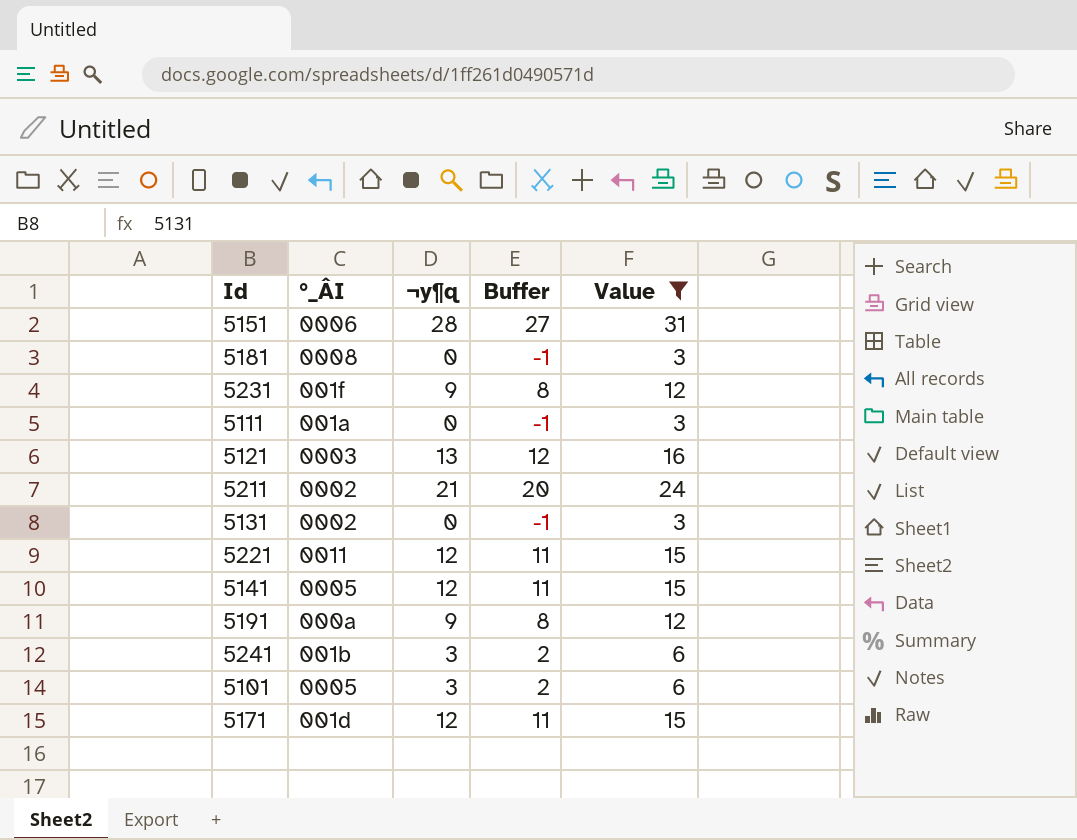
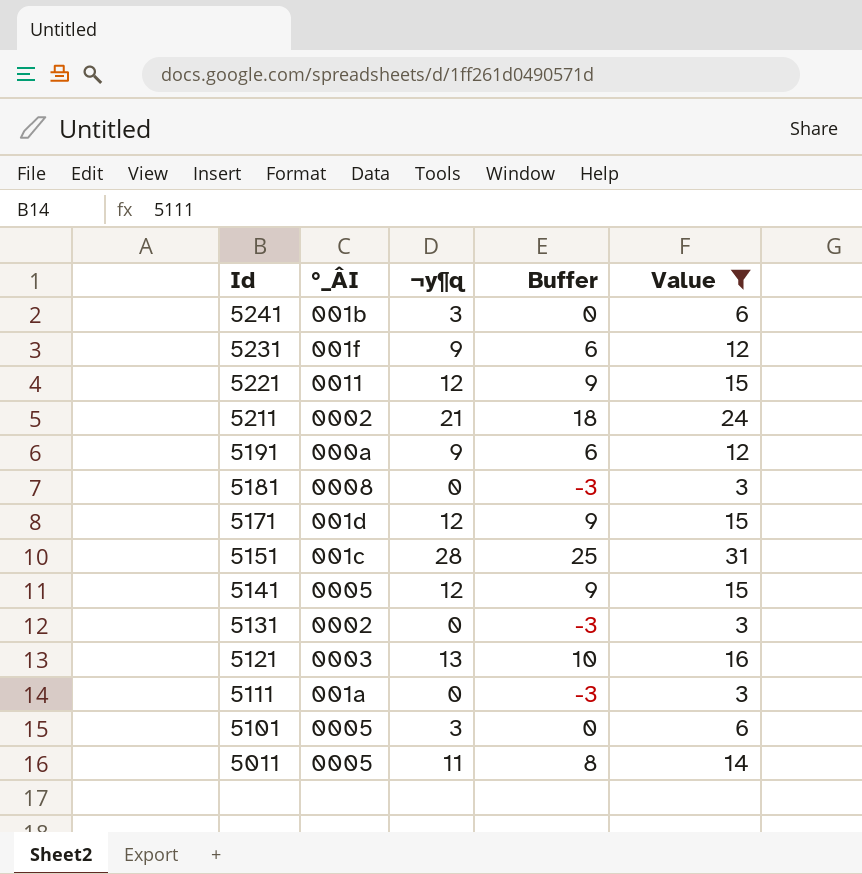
row order: none -> Id descending
column Buffer | formula: [¬y¶q] - 1 -> [¬y¶q] - 3
5151 | °_ÂI: 0006 -> 001c
row 5011: none -> 0005 | 11 | 8 | 14

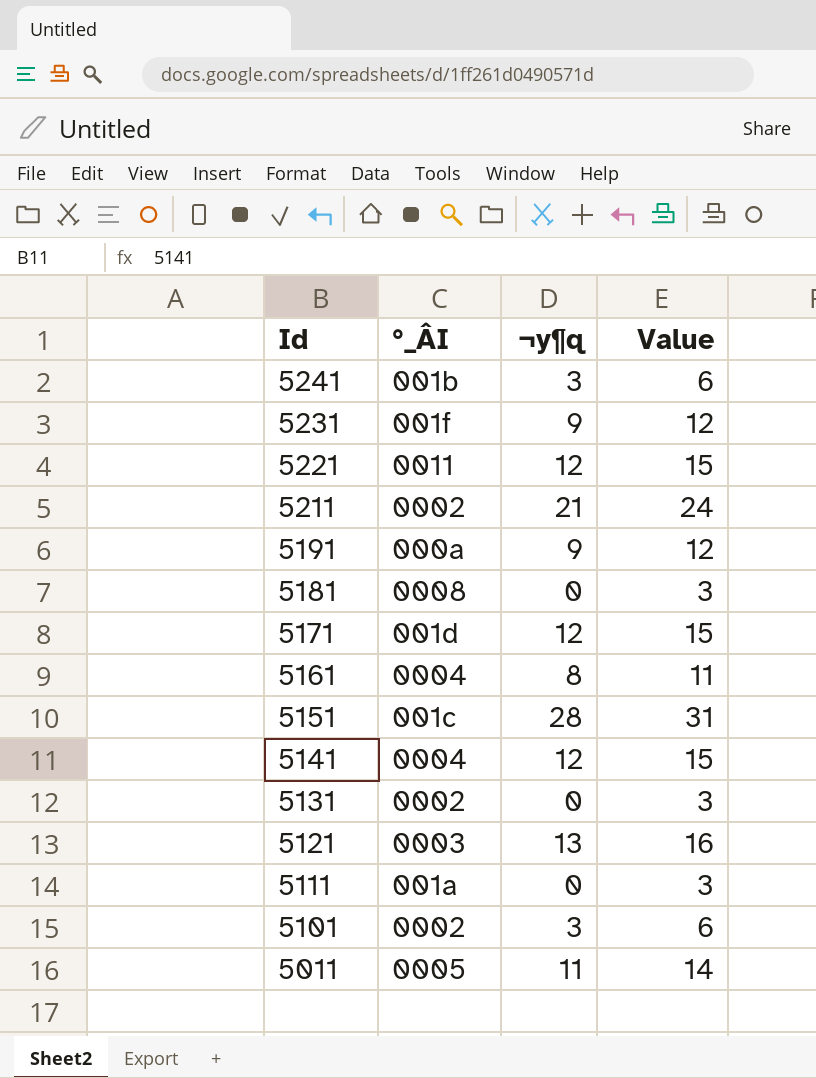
filter: Value != 11 -> none
column Buffer | formula: [¬y¶q] - 3 -> none
5141 | °_ÂI: 0005 -> 0004
5101 | °_ÂI: 0005 -> 0002

